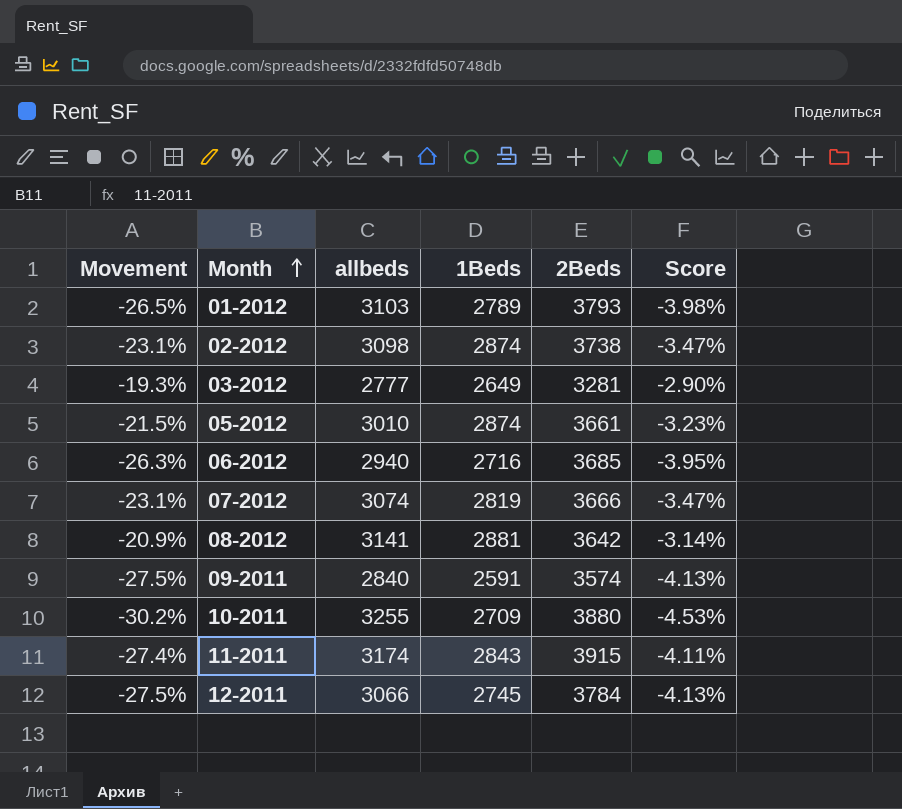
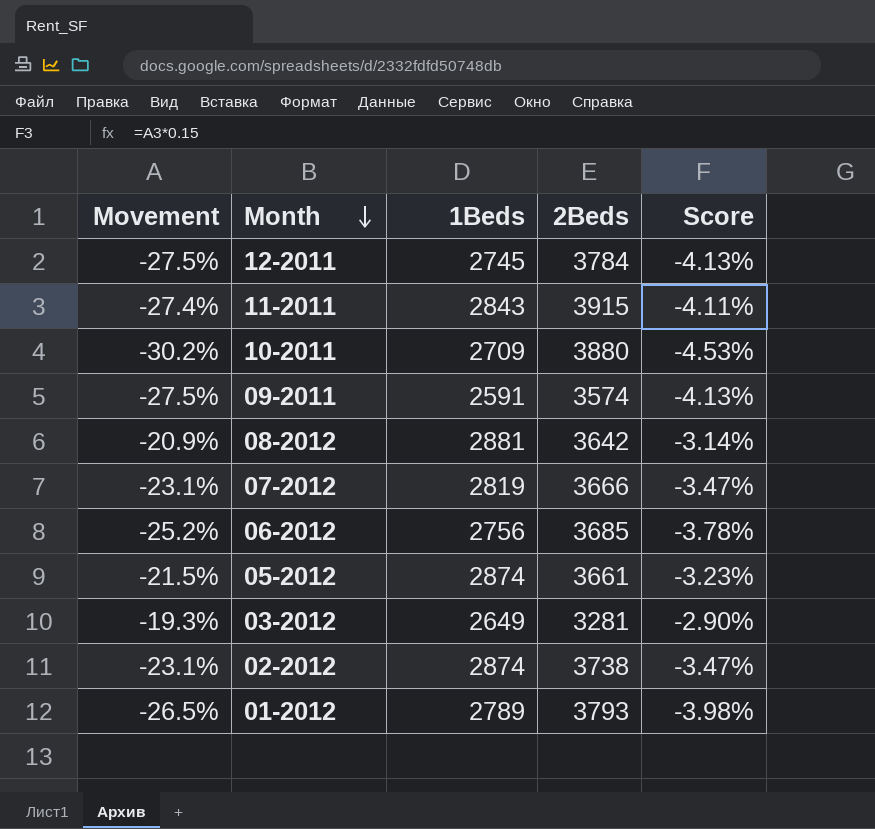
row order: Month ascending -> Month descending
column allbeds | position: 3 -> none
06-2012 | Movement: -26.3% -> -25.2%
06-2012 | 1Beds: 2716 -> 2756
06-2012 | Score: -3.95% -> -3.78%

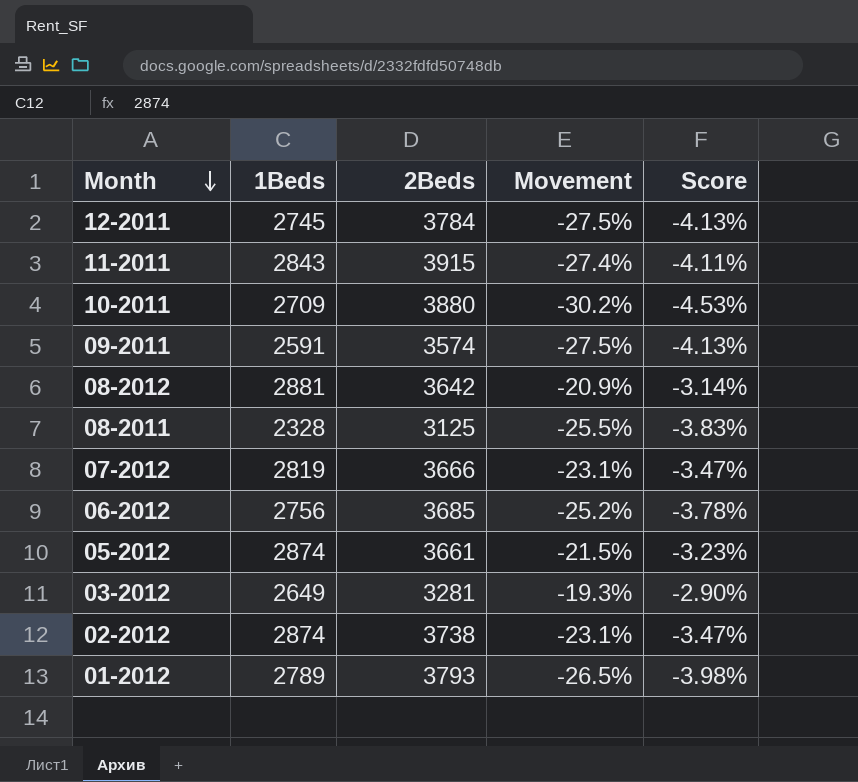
column Movement | position: 1 -> 4
row 08-2011: none -> 2328 | 3125 | -25.5% | -3.83%

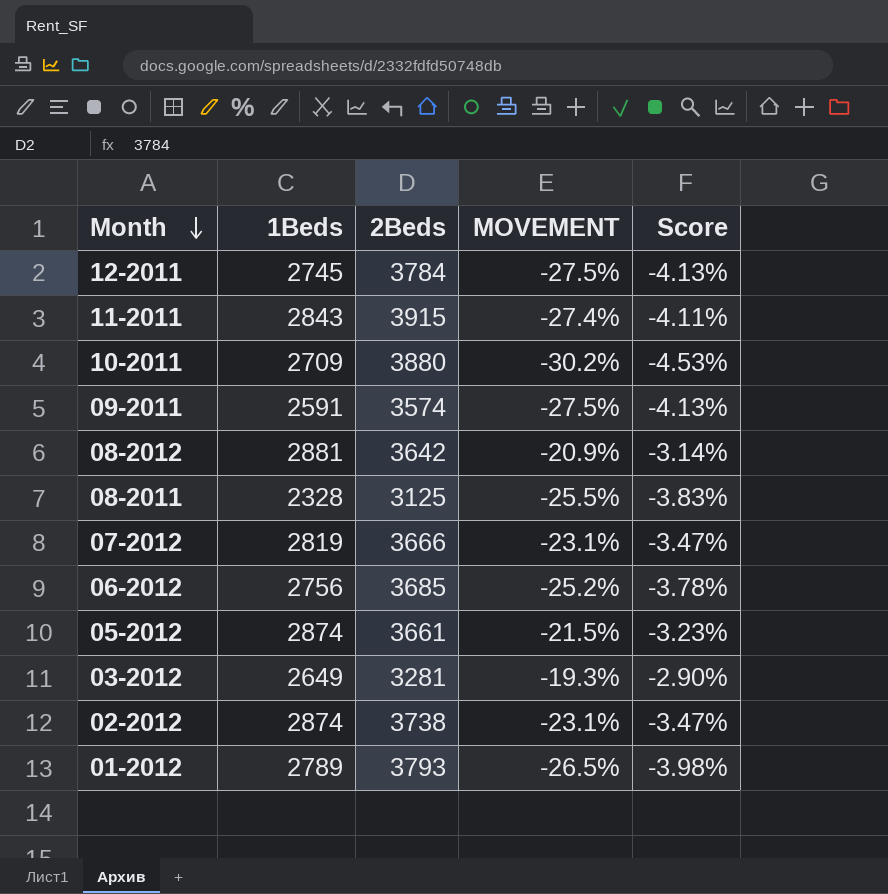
column name: Movement -> MOVEMENT

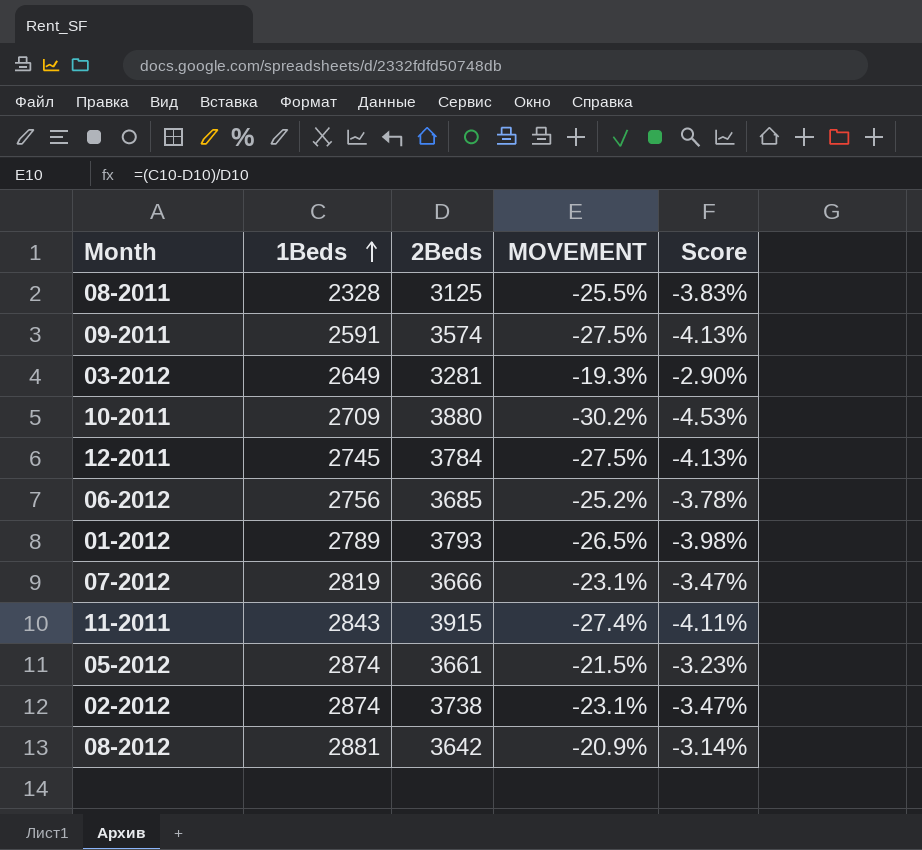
row order: Month descending -> 1Beds ascending

